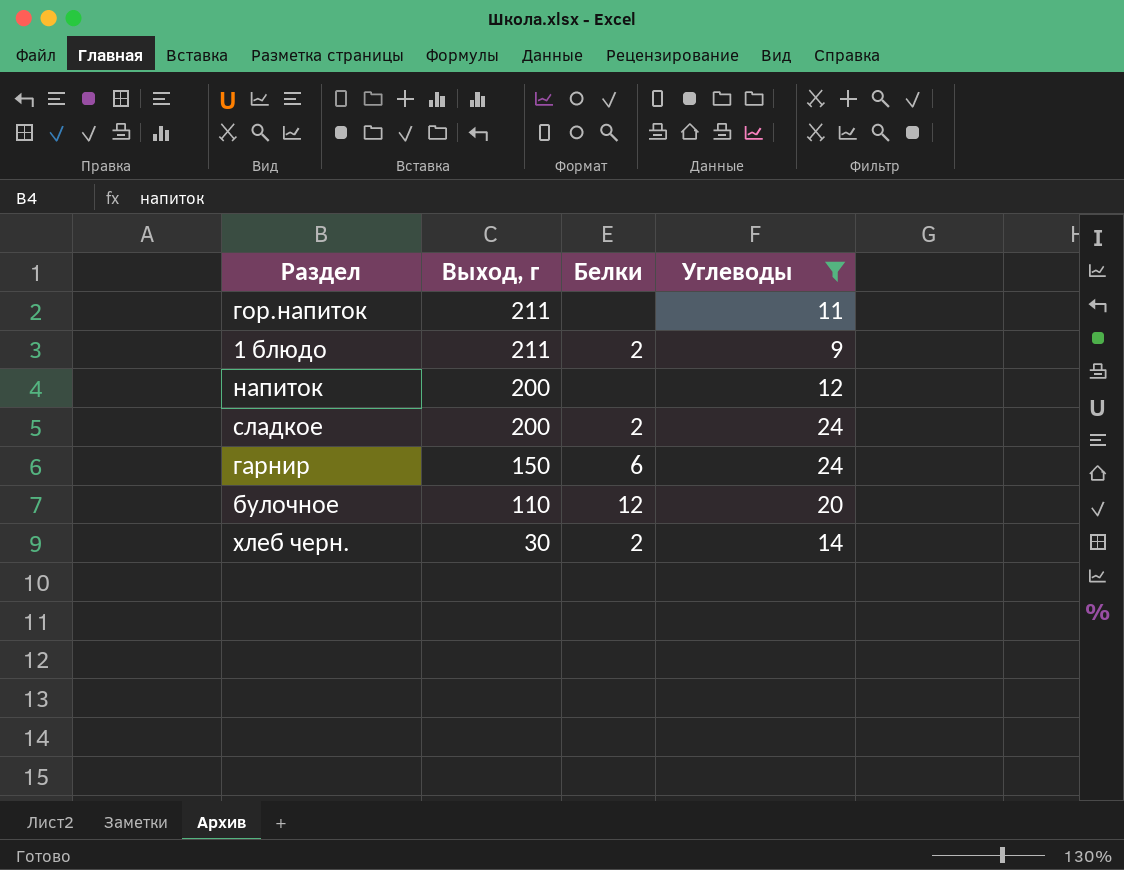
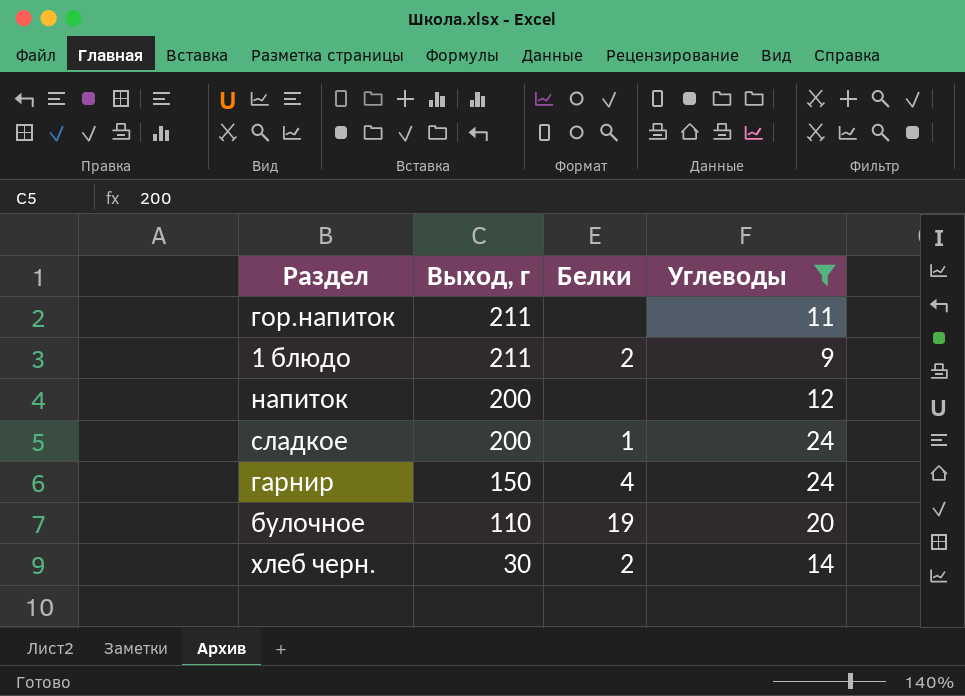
сладкое | Белки: 2 -> 1
гарнир | Белки: 6 -> 4
булочное | Белки: 12 -> 19

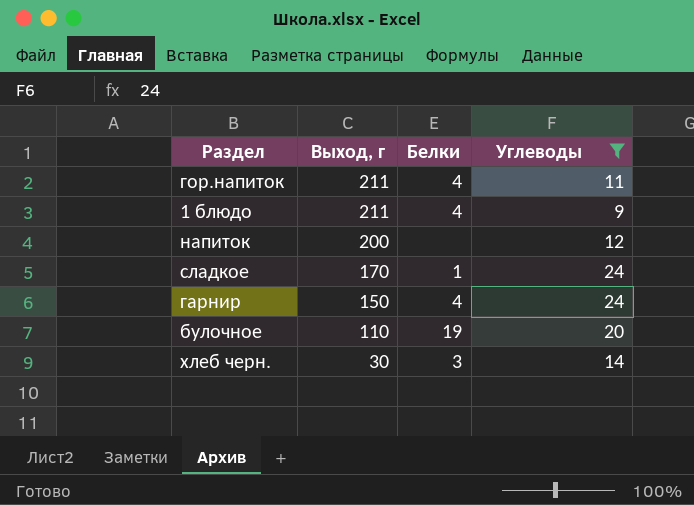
гор.напиток | Белки: none -> 4
1 блюдо | Белки: 2 -> 4
сладкое | Выход, г: 200 -> 170
хлеб черн. | Белки: 2 -> 3

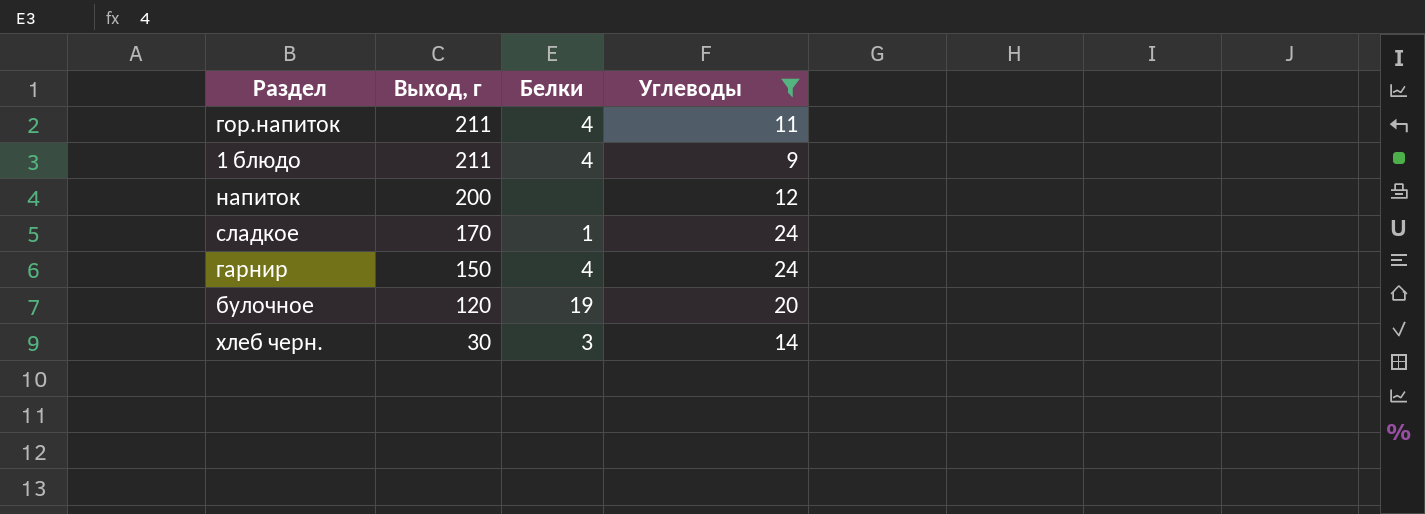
булочное | Выход, г: 110 -> 120

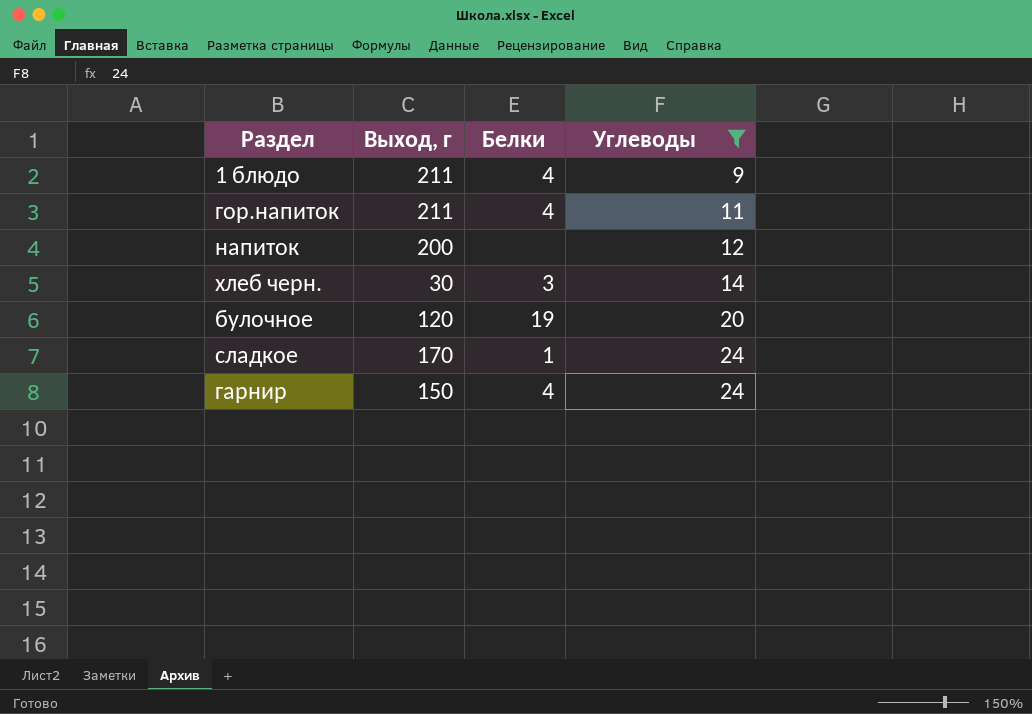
row order: Выход, г descending -> Углеводы ascending

